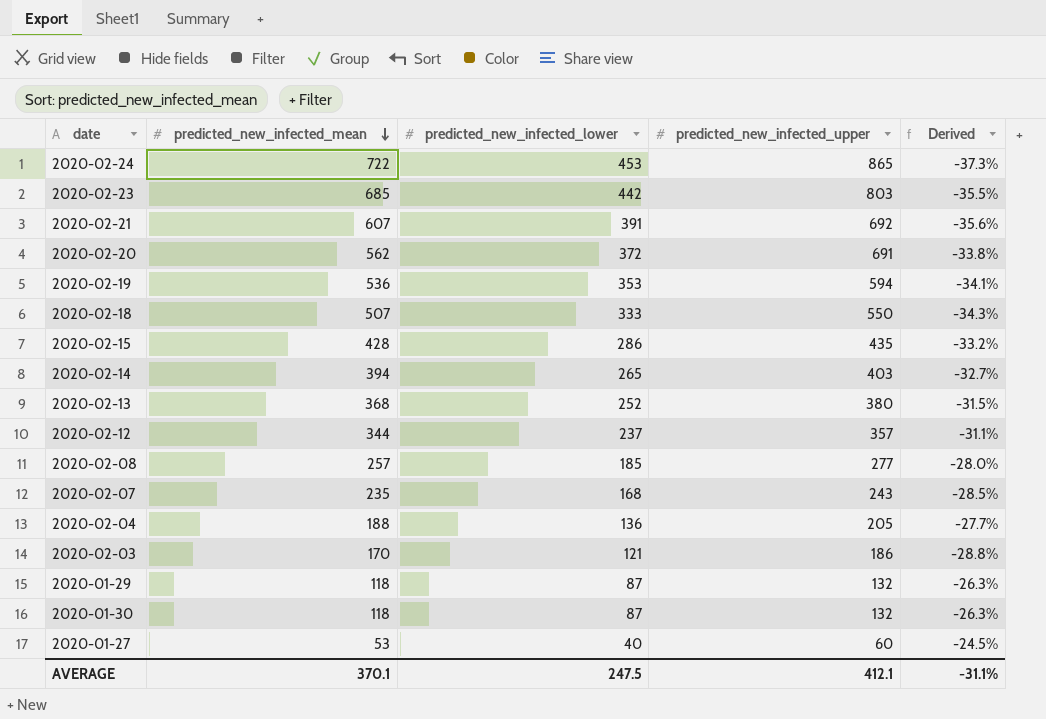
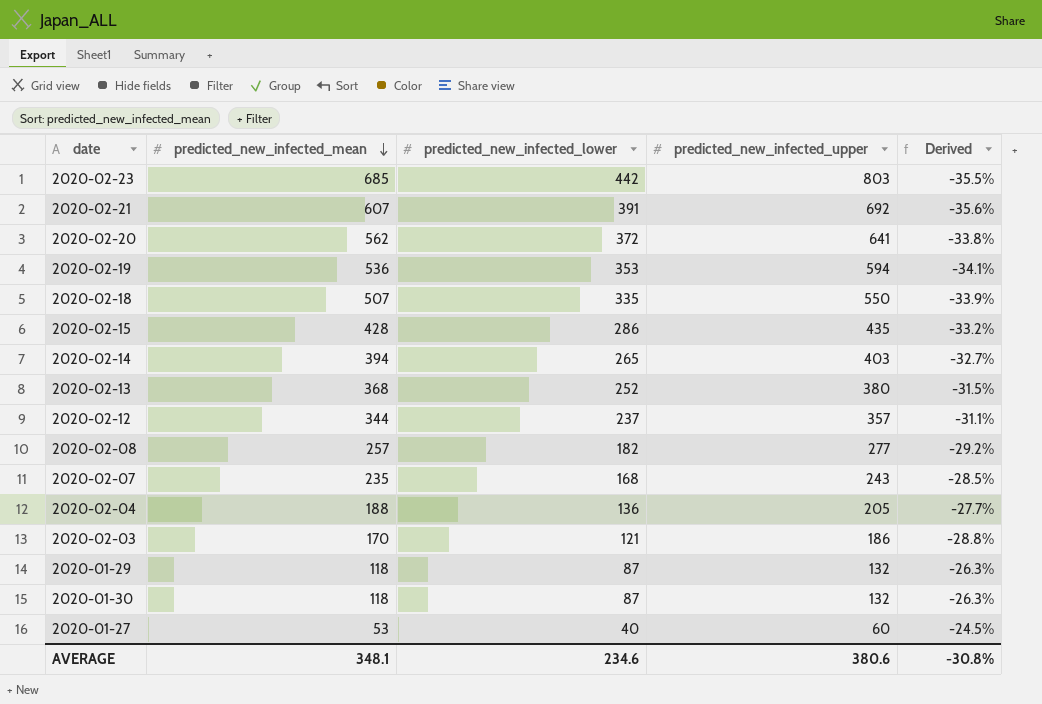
row 2020-02-24: 722 | 453 | 865 | -37.3% -> none
2020-02-20 | predicted_new_infected_upper: 691 -> 641
2020-02-18 | predicted_new_infected_lower: 333 -> 335
2020-02-18 | Derived: -34.3% -> -33.9%
2020-02-08 | predicted_new_infected_lower: 185 -> 182
2020-02-08 | Derived: -28.0% -> -29.2%
AVERAGE | predicted_new_infected_mean: 370.1 -> 348.1
AVERAGE | predicted_new_infected_lower: 247.5 -> 234.6
AVERAGE | predicted_new_infected_upper: 412.1 -> 380.6
AVERAGE | Derived: -31.1% -> -30.8%

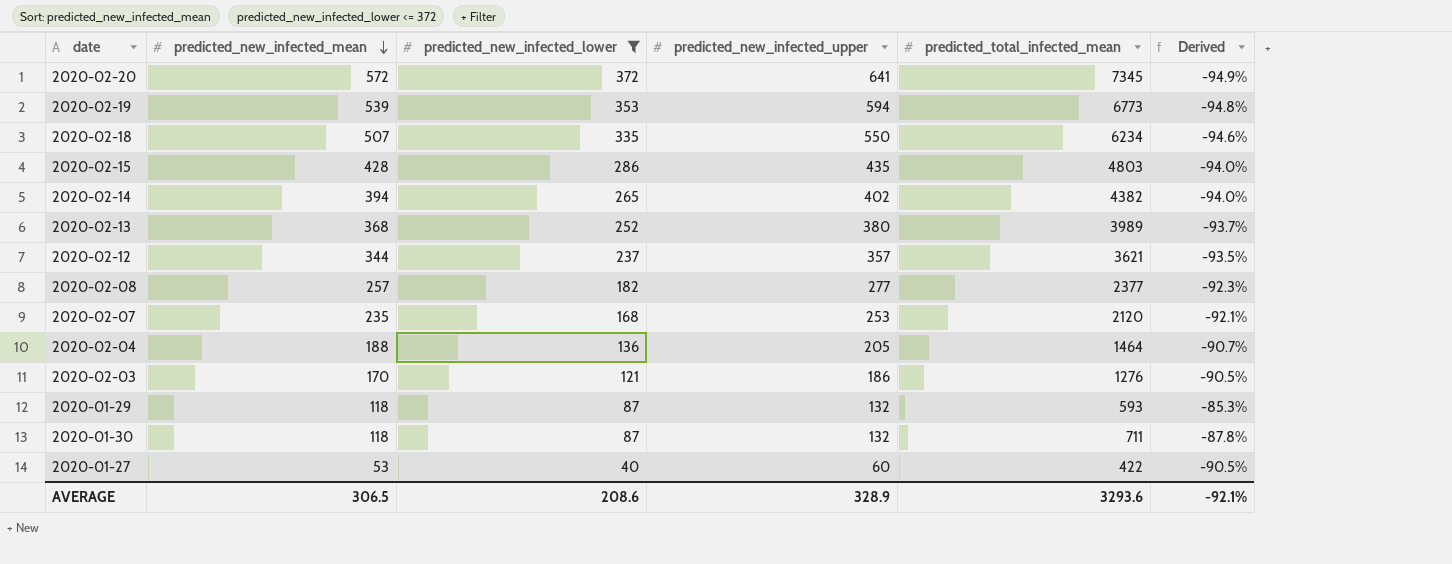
filter: none -> predicted_new_infected_lower <= 372
column predicted_total_infected_mean | position: none -> 5
column Derived | formula: ([predicted_new_infected_lower] - [predicted_new_infected_mean]) / [predicted_new_infected_mean] -> ([predicted_new_infected_lower] - [predicted_total_infected_mean]) / [predicted_total_infected_mean]
2020-02-20 | predicted_new_infected_mean: 562 -> 572
2020-02-19 | predicted_new_infected_mean: 536 -> 539
2020-02-14 | predicted_new_infected_upper: 403 -> 402
2020-02-07 | predicted_new_infected_upper: 243 -> 253
AVERAGE | predicted_new_infected_mean: 348.1 -> 306.5
AVERAGE | predicted_new_infected_lower: 234.6 -> 208.6
AVERAGE | predicted_new_infected_upper: 380.6 -> 328.9
AVERAGE | Derived: -30.8% -> -92.1%

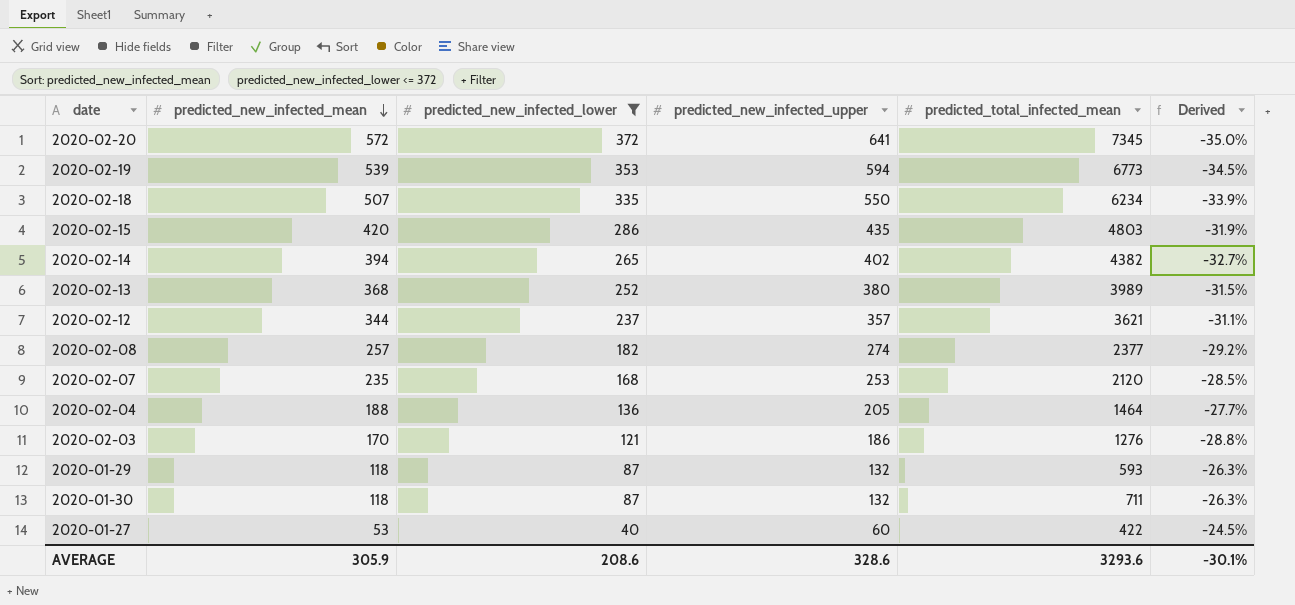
column Derived | formula: ([predicted_new_infected_lower] - [predicted_total_infected_mean]) / [predicted_total_infected_mean] -> ([predicted_new_infected_lower] - [predicted_new_infected_mean]) / [predicted_new_infected_mean]
2020-02-15 | predicted_new_infected_mean: 428 -> 420
2020-02-08 | predicted_new_infected_upper: 277 -> 274
AVERAGE | predicted_new_infected_mean: 306.5 -> 305.9
AVERAGE | predicted_new_infected_upper: 328.9 -> 328.6
AVERAGE | Derived: -92.1% -> -30.1%

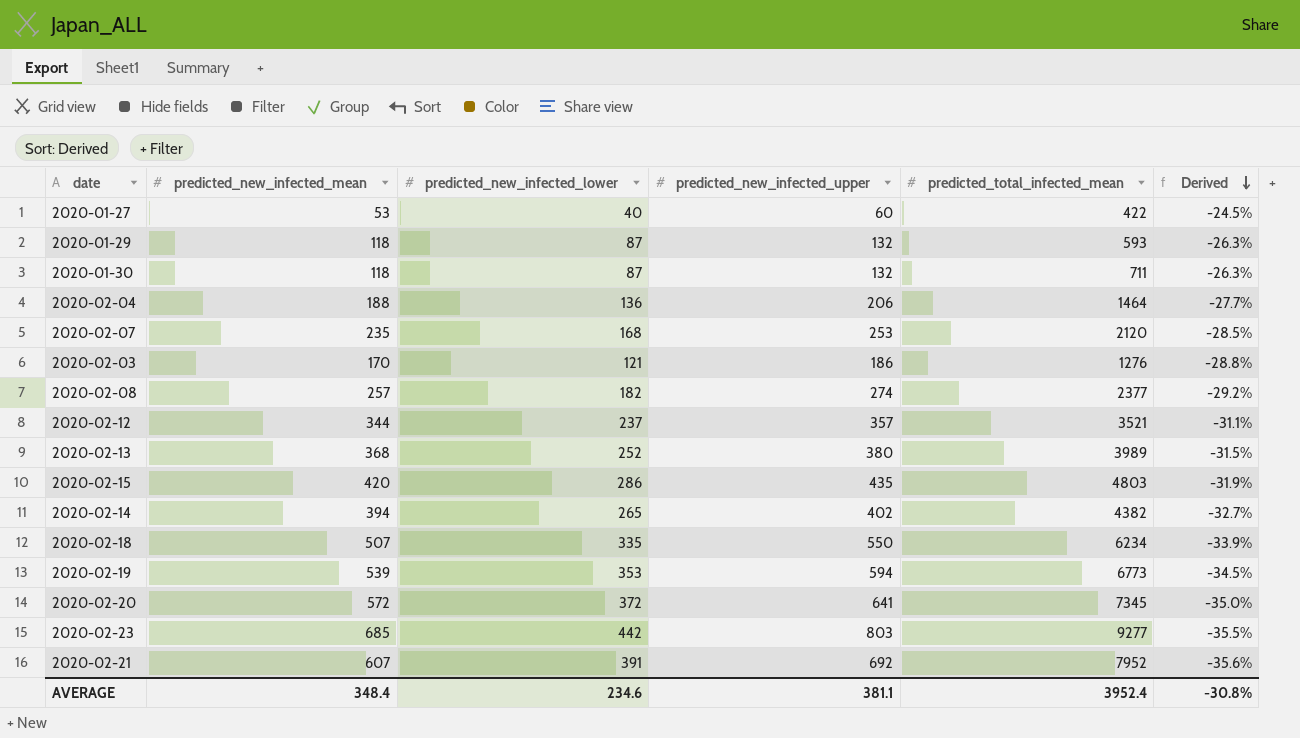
filter: predicted_new_infected_lower <= 372 -> none
row order: predicted_new_infected_mean descending -> Derived descending
2020-02-04 | predicted_new_infected_upper: 205 -> 206
2020-02-12 | predicted_total_infected_mean: 3621 -> 3521
AVERAGE | predicted_new_infected_mean: 305.9 -> 348.4
AVERAGE | predicted_new_infected_lower: 208.6 -> 234.6
AVERAGE | predicted_new_infected_upper: 328.6 -> 381.1
AVERAGE | predicted_total_infected_mean: 3293.6 -> 3952.4
AVERAGE | Derived: -30.1% -> -30.8%

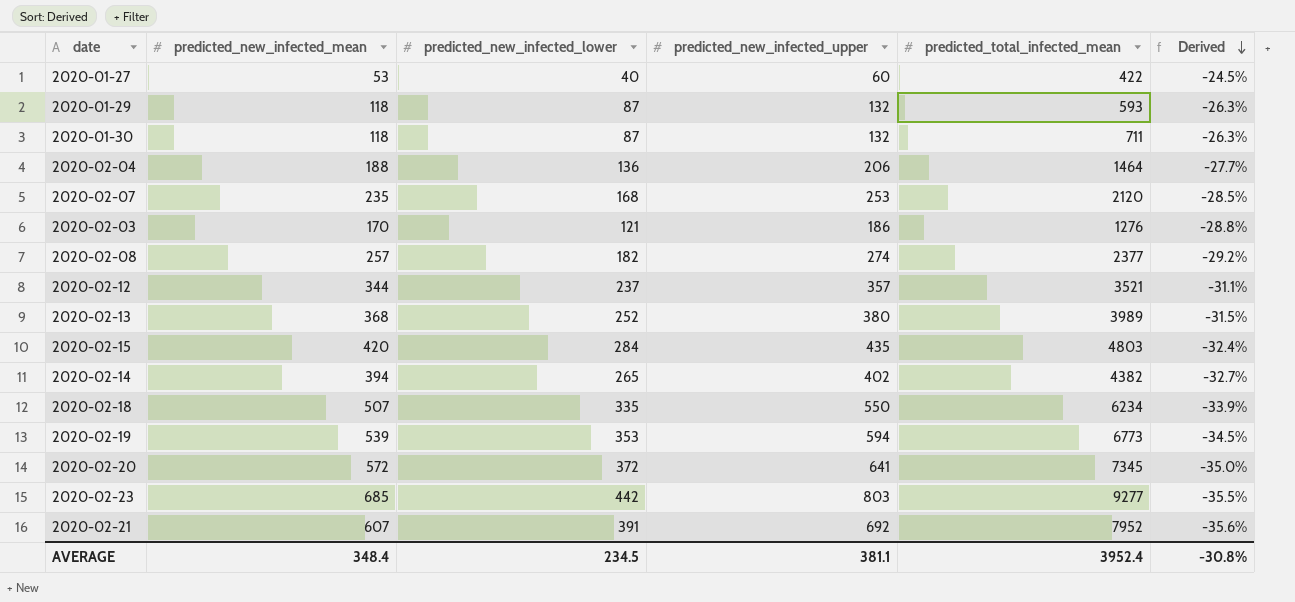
2020-02-15 | predicted_new_infected_lower: 286 -> 284
2020-02-15 | Derived: -31.9% -> -32.4%
AVERAGE | predicted_new_infected_lower: 234.6 -> 234.5

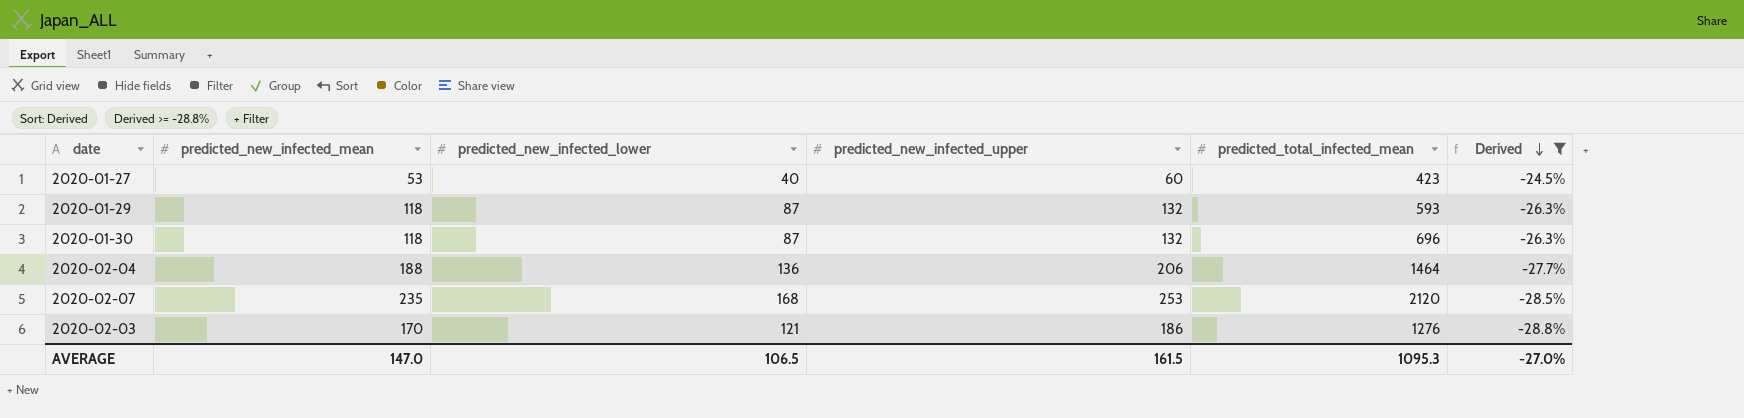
filter: none -> Derived >= -28.8%
2020-01-27 | predicted_total_infected_mean: 422 -> 423
2020-01-30 | predicted_total_infected_mean: 711 -> 696
AVERAGE | predicted_new_infected_mean: 348.4 -> 147.0
AVERAGE | predicted_new_infected_lower: 234.5 -> 106.5
AVERAGE | predicted_new_infected_upper: 381.1 -> 161.5
AVERAGE | predicted_total_infected_mean: 3952.4 -> 1095.3
AVERAGE | Derived: -30.8% -> -27.0%

